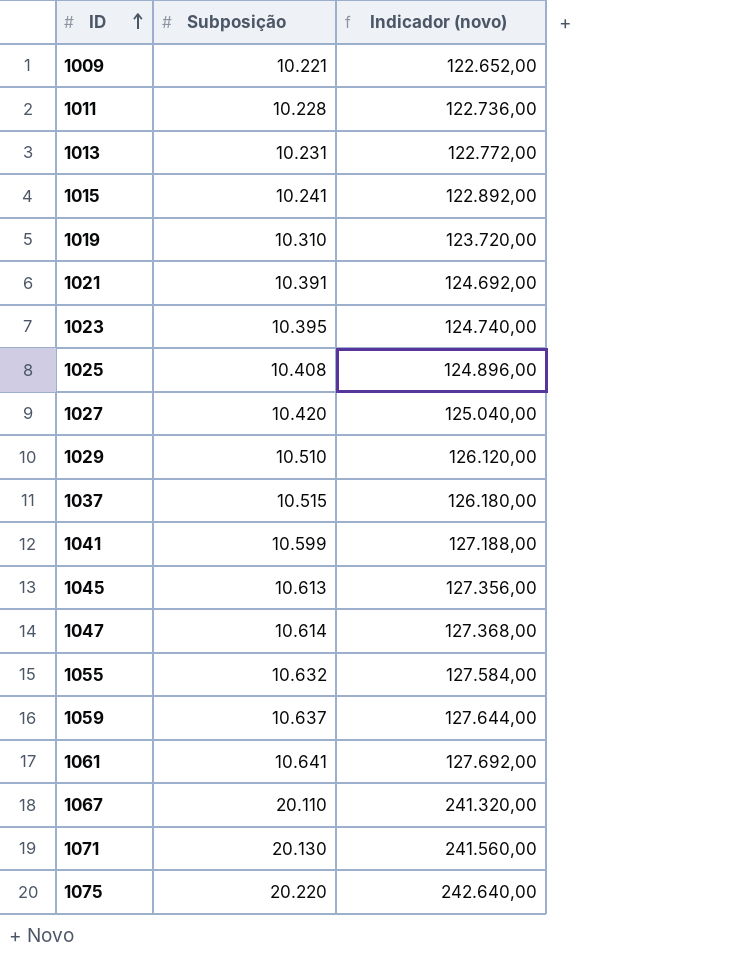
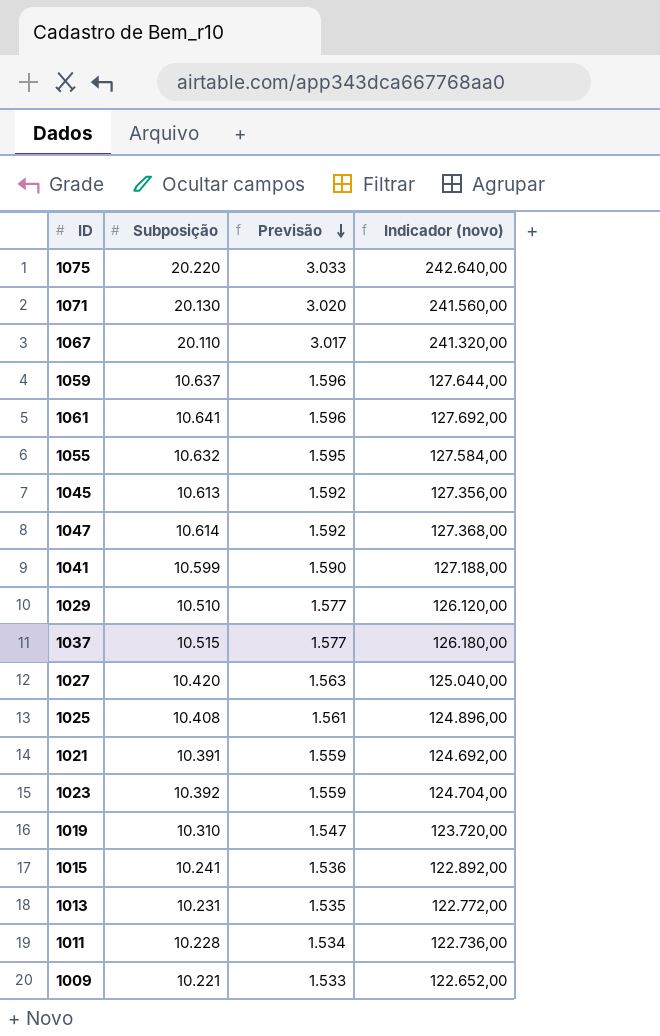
row order: ID ascending -> Previsão descending
column Previsão | formula: none -> [Subposição] * 0,15
1023 | Subposição: 10.395 -> 10.392
1023 | Indicador (novo): 124.740,00 -> 124.704,00

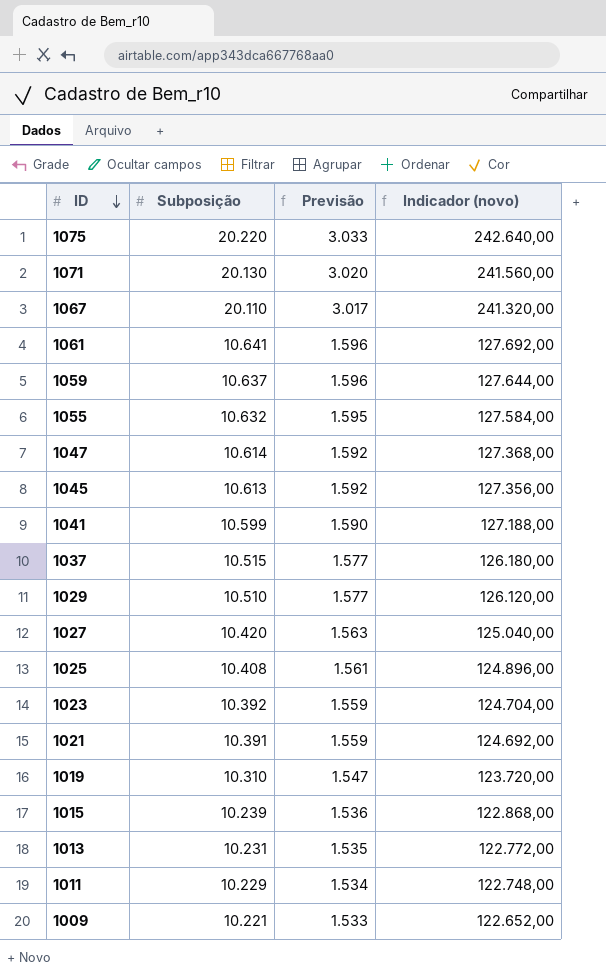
row order: Previsão descending -> ID descending
1015 | Subposição: 10.241 -> 10.239
1015 | Indicador (novo): 122.892,00 -> 122.868,00
1011 | Subposição: 10.228 -> 10.229
1011 | Indicador (novo): 122.736,00 -> 122.748,00

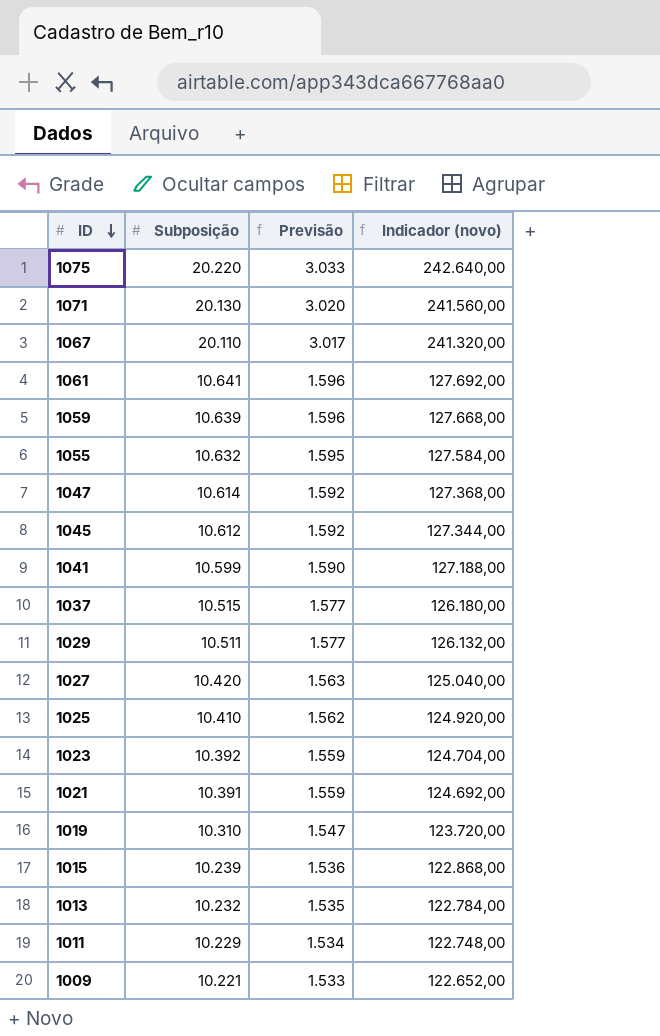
1059 | Subposição: 10.637 -> 10.639
1059 | Indicador (novo): 127.644,00 -> 127.668,00
1045 | Subposição: 10.613 -> 10.612
1045 | Indicador (novo): 127.356,00 -> 127.344,00
1029 | Subposição: 10.510 -> 10.511
1029 | Indicador (novo): 126.120,00 -> 126.132,00
1025 | Subposição: 10.408 -> 10.410
1025 | Previsão: 1.561 -> 1.562
1025 | Indicador (novo): 124.896,00 -> 124.920,00
1013 | Subposição: 10.231 -> 10.232
1013 | Indicador (novo): 122.772,00 -> 122.784,00

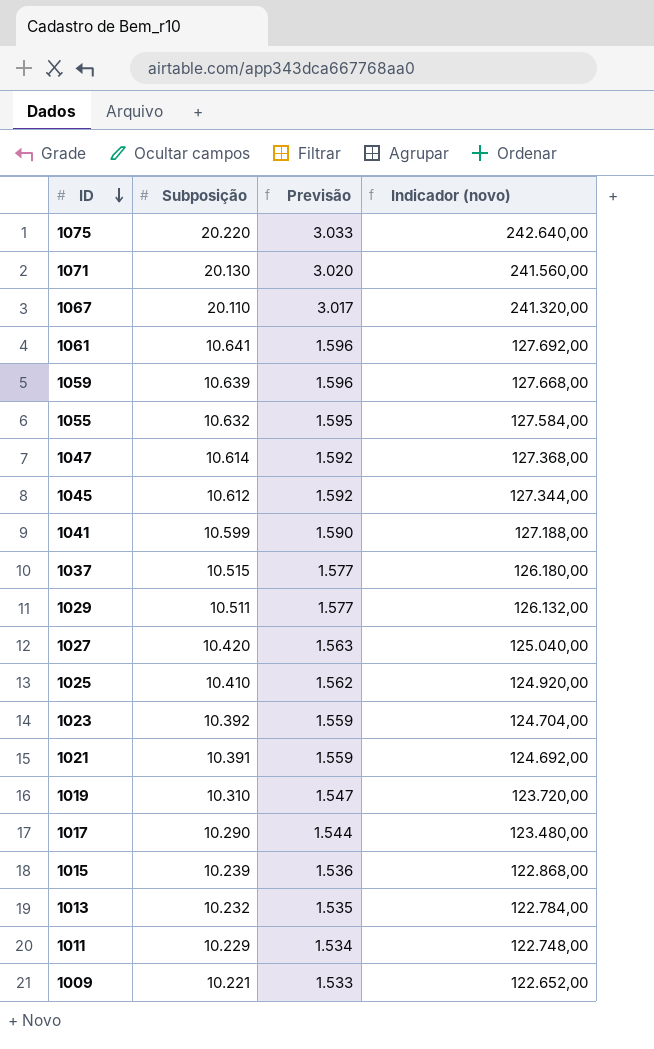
row 1017: none -> 10.290 | 1.544 | 123.480,00

